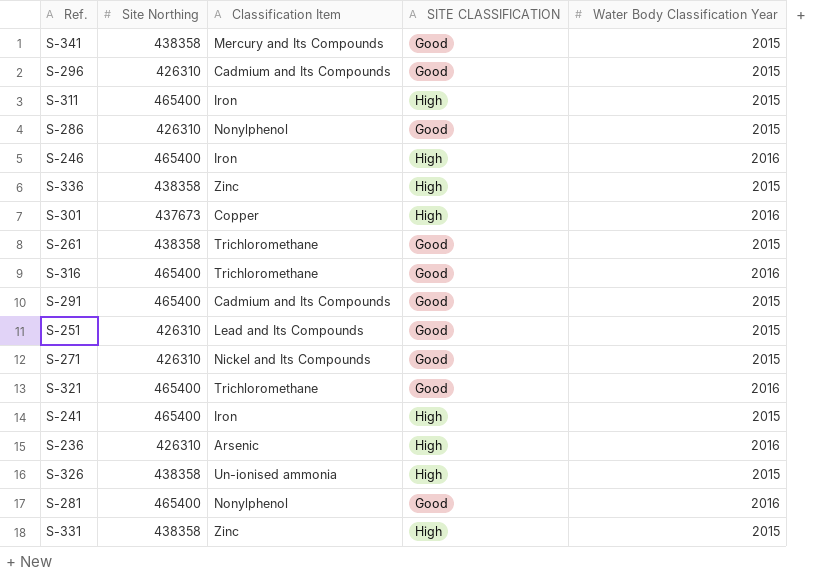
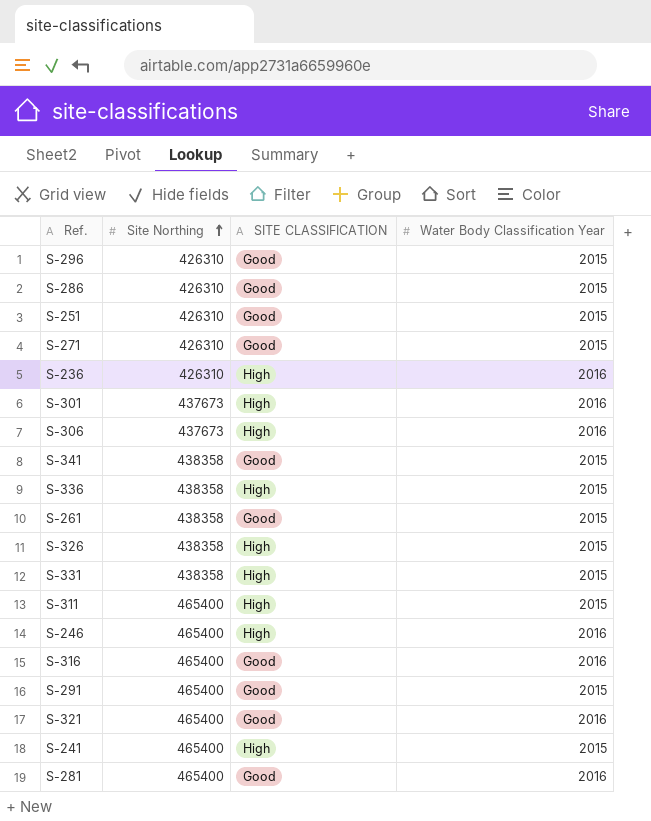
row order: none -> Site Northing ascending
column Classification Item | position: 3 -> none
row S-306: none -> 437673 | High | 2016

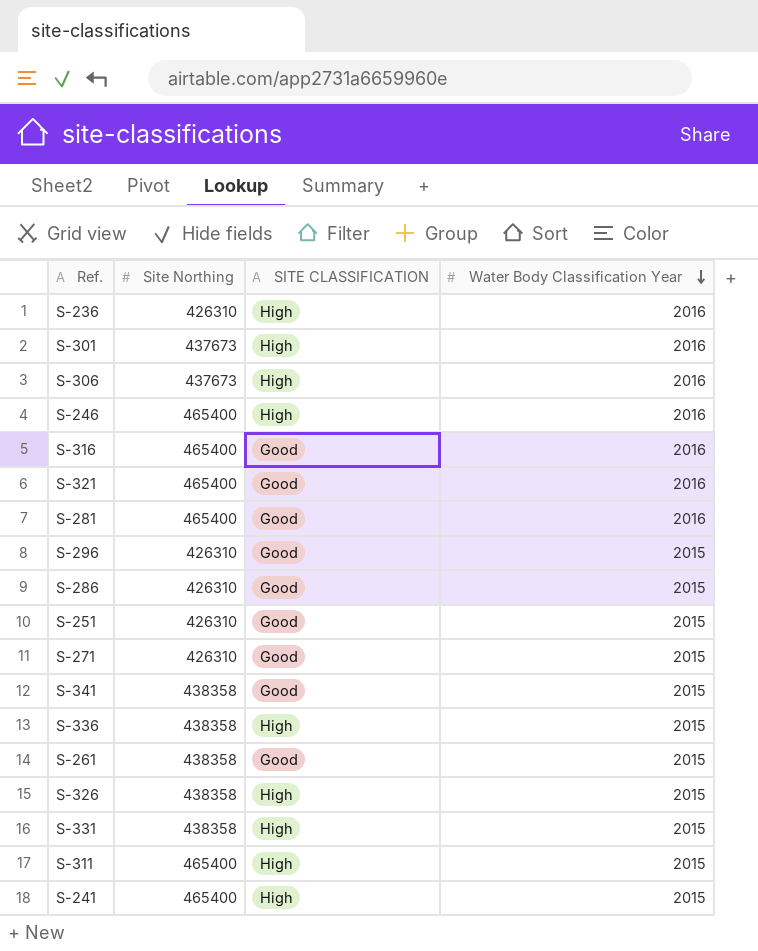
row order: Site Northing ascending -> Water Body Classification Year descending
row S-291: 465400 | Good | 2015 -> none

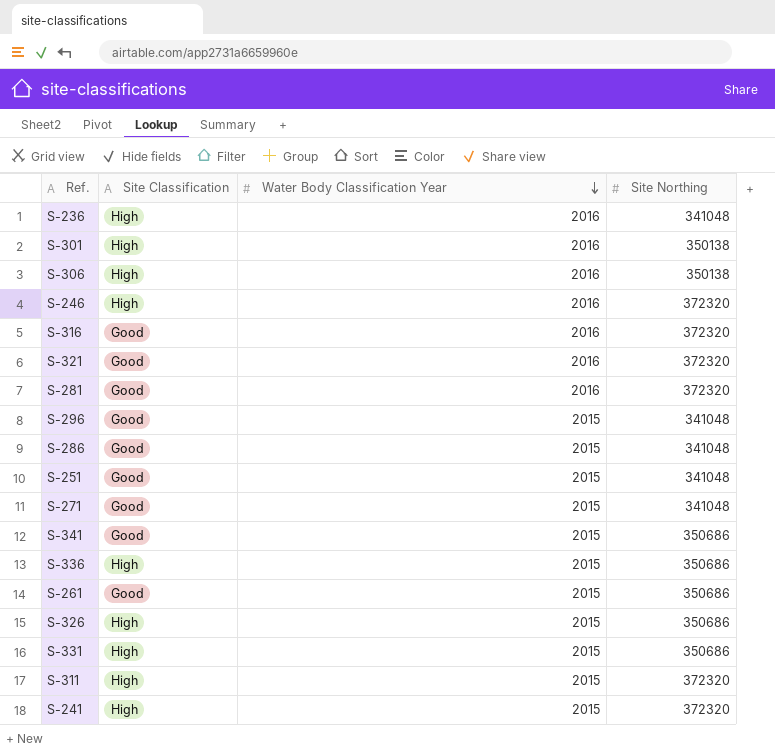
column name: SITE CLASSIFICATION -> Site Classification
column Site Northing | position: 2 -> 4
S-236 | Site Northing: 426310 -> 341048
S-301 | Site Northing: 437673 -> 350138
S-306 | Site Northing: 437673 -> 350138
S-246 | Site Northing: 465400 -> 372320
S-316 | Site Northing: 465400 -> 372320
S-321 | Site Northing: 465400 -> 372320
S-281 | Site Northing: 465400 -> 372320
S-296 | Site Northing: 426310 -> 341048
S-286 | Site Northing: 426310 -> 341048
S-251 | Site Northing: 426310 -> 341048
S-271 | Site Northing: 426310 -> 341048
S-341 | Site Northing: 438358 -> 350686
S-336 | Site Northing: 438358 -> 350686
S-261 | Site Northing: 438358 -> 350686
S-326 | Site Northing: 438358 -> 350686
S-331 | Site Northing: 438358 -> 350686
S-311 | Site Northing: 465400 -> 372320
S-241 | Site Northing: 465400 -> 372320

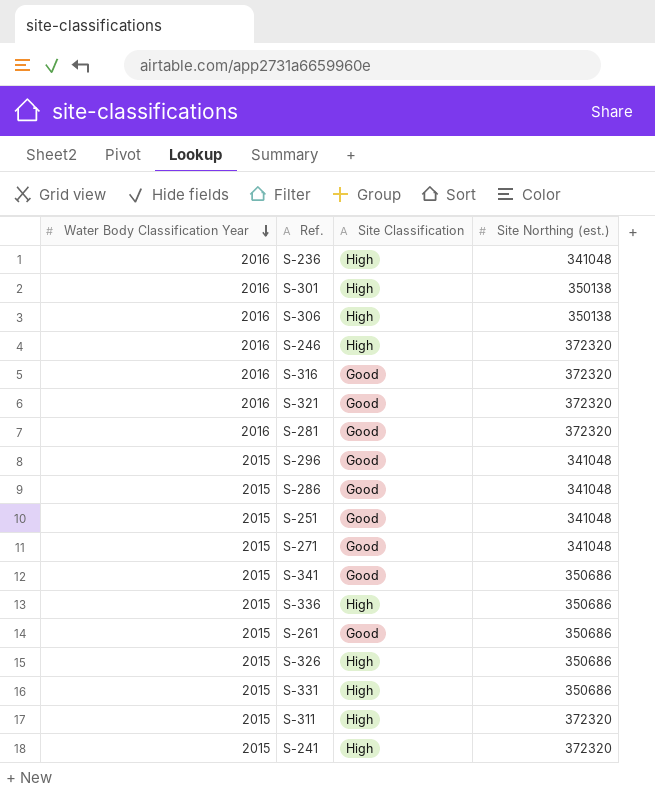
column Water Body Classification Year | position: 3 -> 1
column name: Site Northing -> Site Northing (est.)

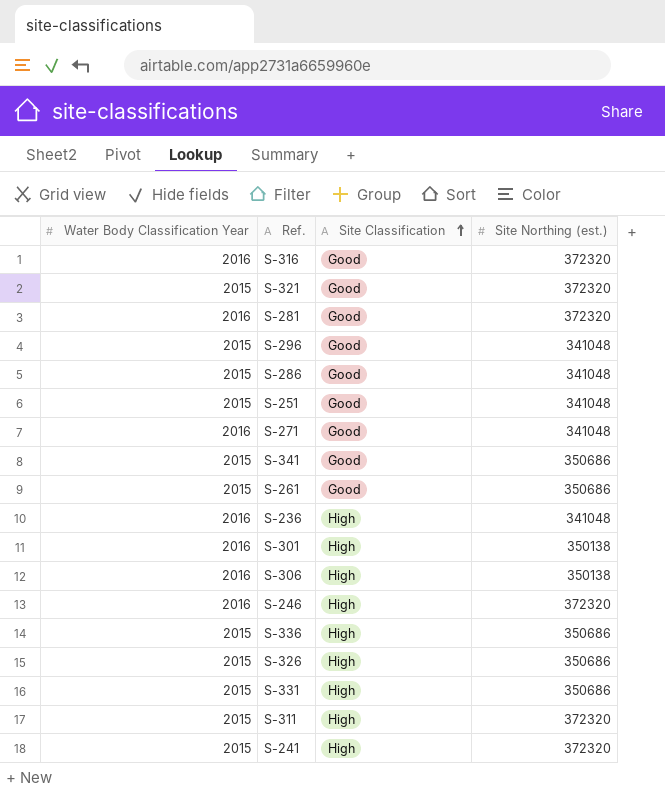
row order: Water Body Classification Year descending -> Site Classification ascending
S-321 | Water Body Classification Year: 2016 -> 2015
S-271 | Water Body Classification Year: 2015 -> 2016

